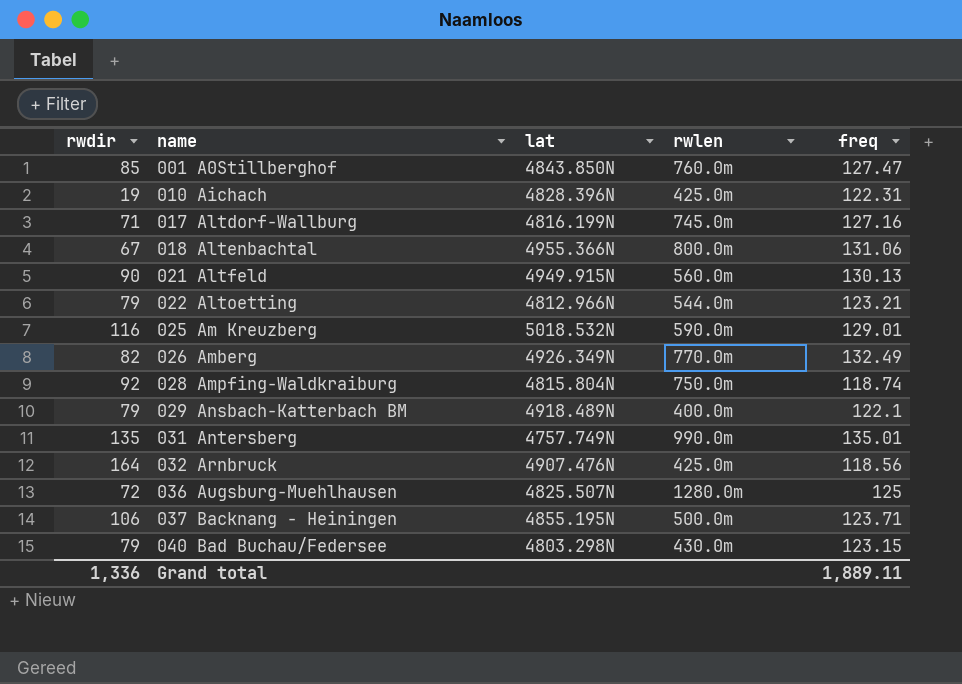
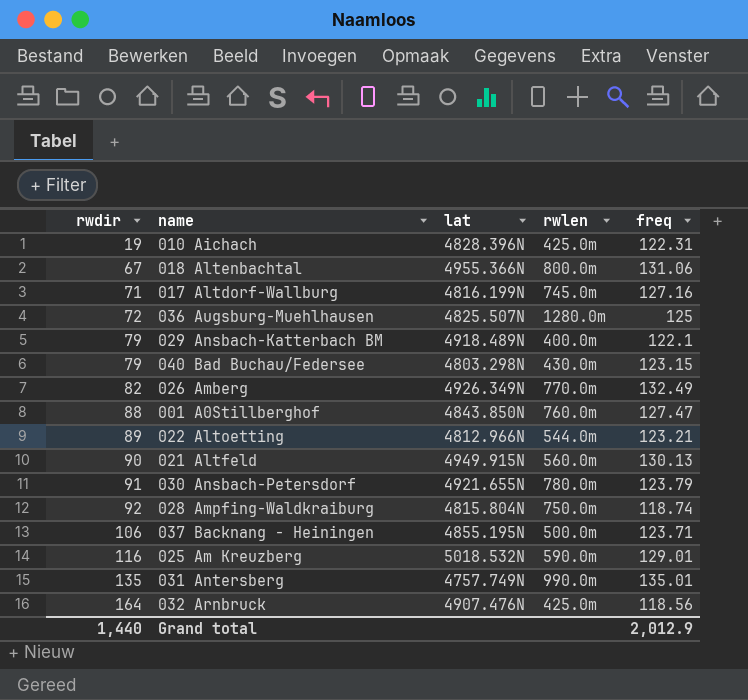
row order: name ascending -> rwdir ascending
001 A0Stillberghof | rwdir: 85 -> 88
022 Altoetting | rwdir: 79 -> 89
row 030 Ansbach-Petersdorf: none -> 91 | 4921.655N | 780.0m | 123.79
Grand total | rwdir: 1,336 -> 1,440
Grand total | freq: 1,889.11 -> 2,012.9

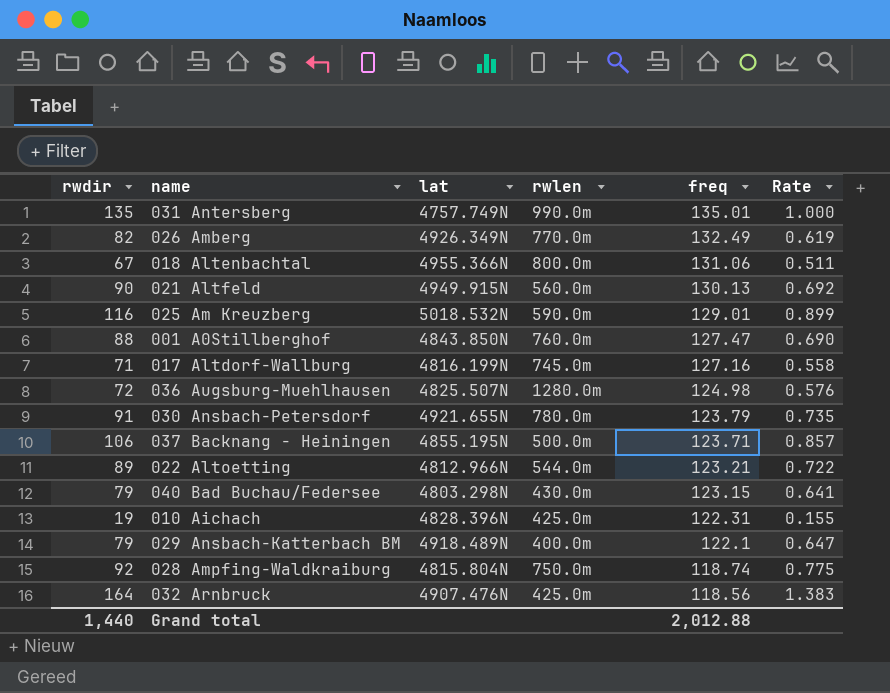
row order: rwdir ascending -> freq descending
column Rate | formula: none -> [rwdir] / [freq]
036 Augsburg-Muehlhausen | freq: 125 -> 124.98
Grand total | freq: 2,012.9 -> 2,012.88

